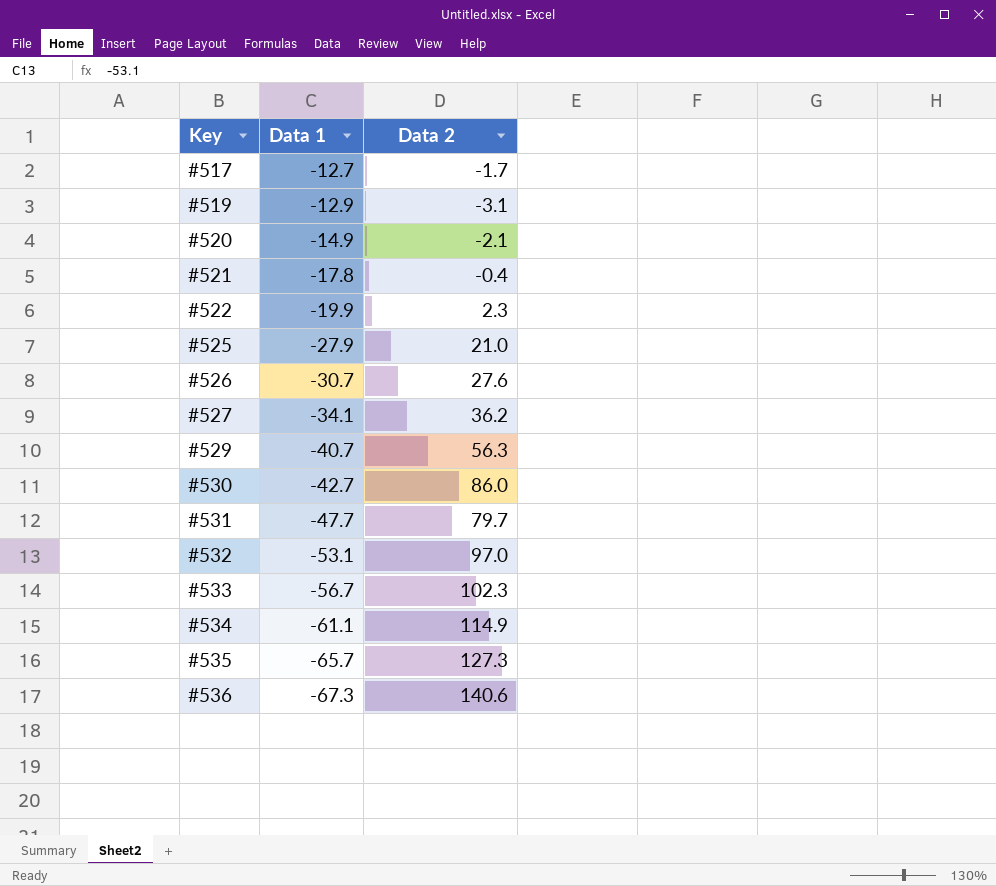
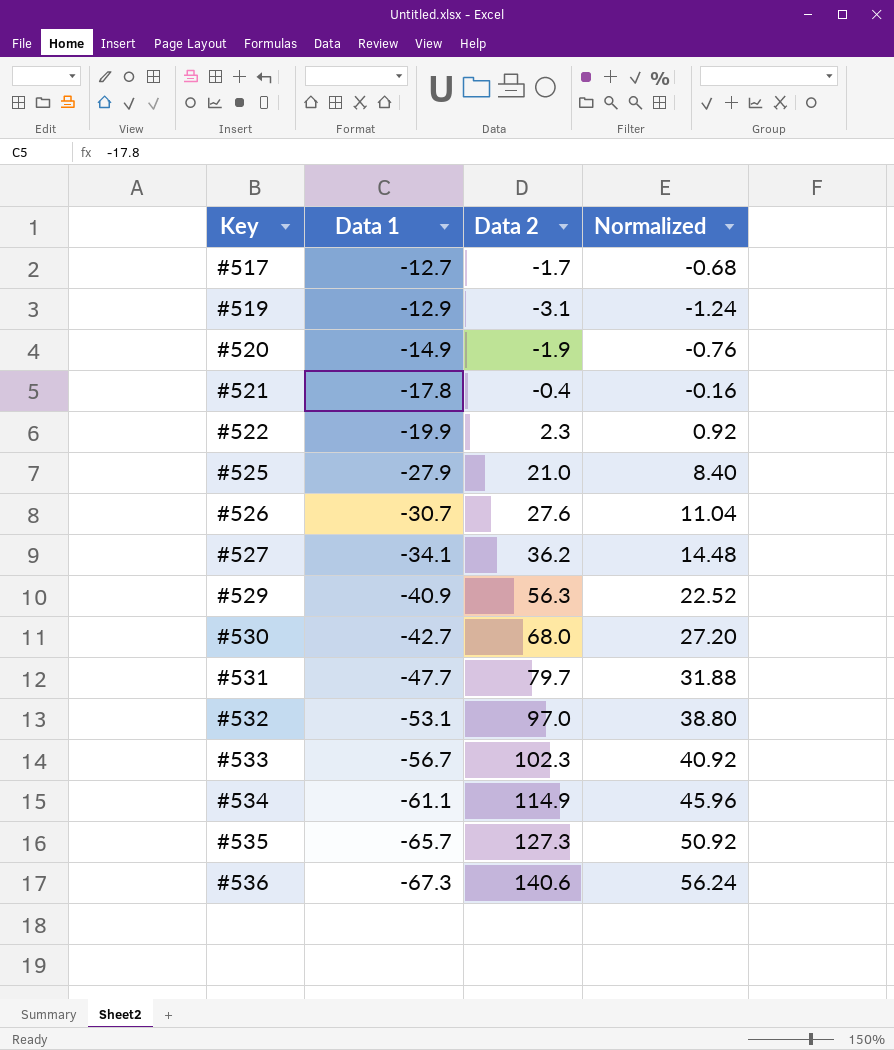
column Normalized | formula: none -> [Data 2] * 0.4
#520 | Data 2: -2.1 -> -1.9
#529 | Data 1: -40.7 -> -40.9
#530 | Data 2: 86.0 -> 68.0

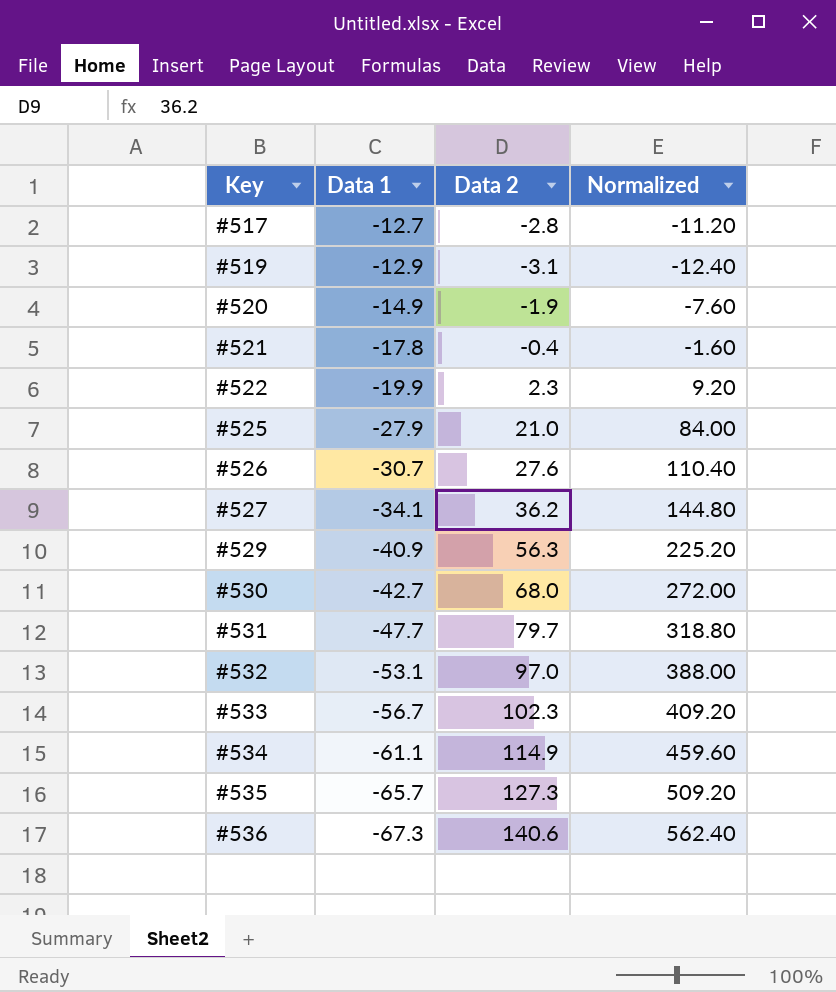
column Normalized | formula: [Data 2] * 0.4 -> [Data 2] * 4
#517 | Data 2: -1.7 -> -2.8

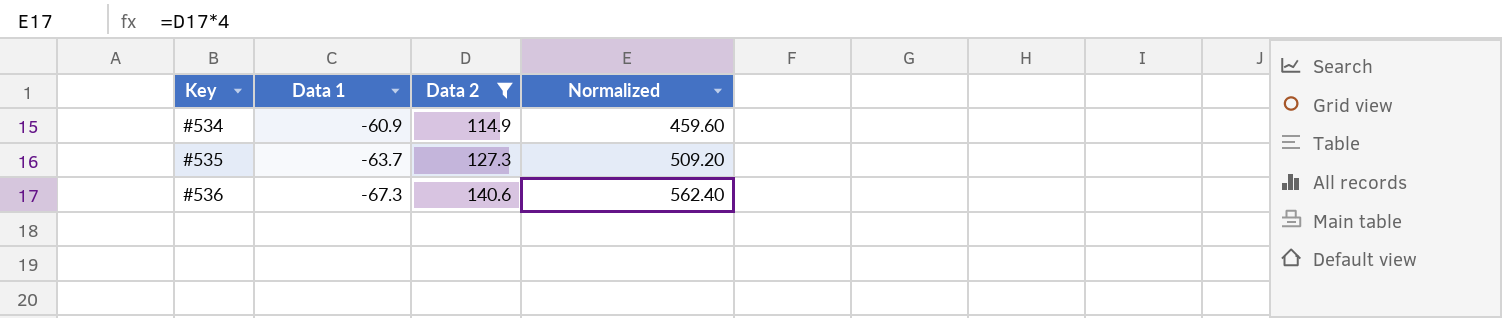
filter: none -> Data 2 >= 114.9
#534 | Data 1: -61.1 -> -60.9
#535 | Data 1: -65.7 -> -63.7

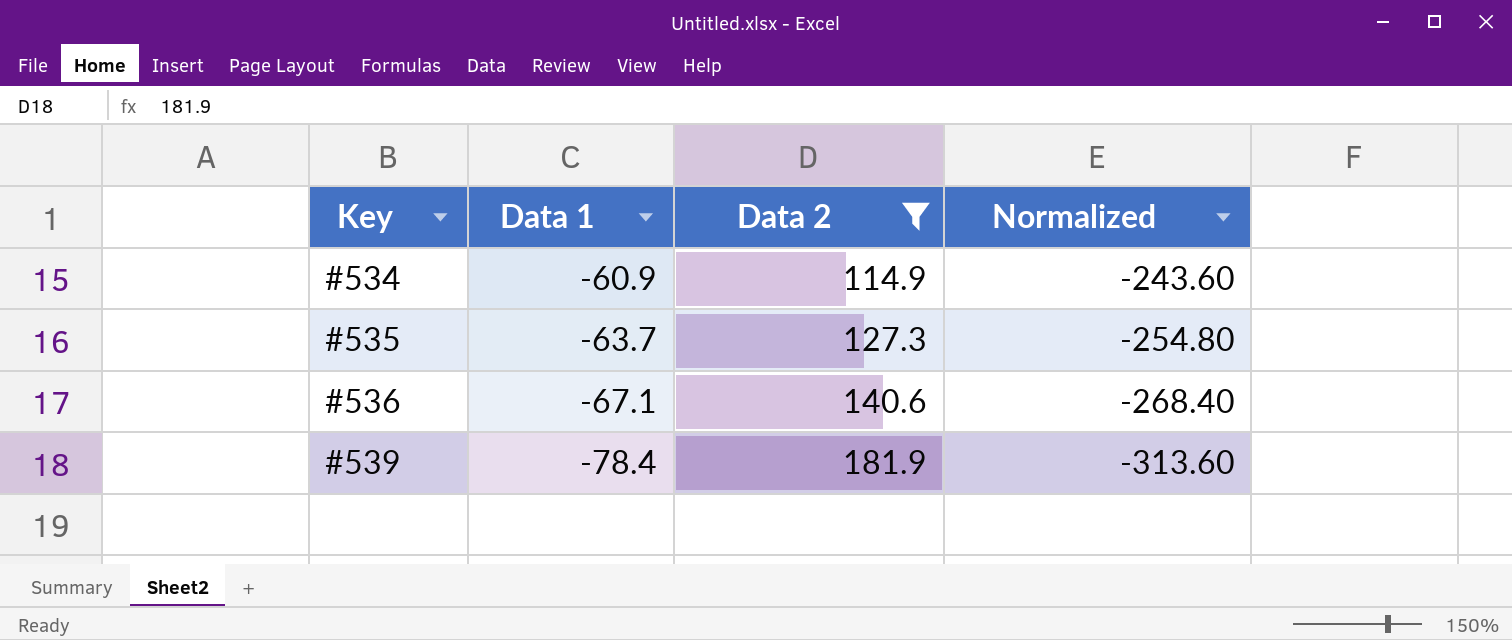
column Normalized | formula: [Data 2] * 4 -> [Data 1] * 4
#536 | Data 1: -67.3 -> -67.1
row #539: none -> -78.4 | 181.9 | -313.60

